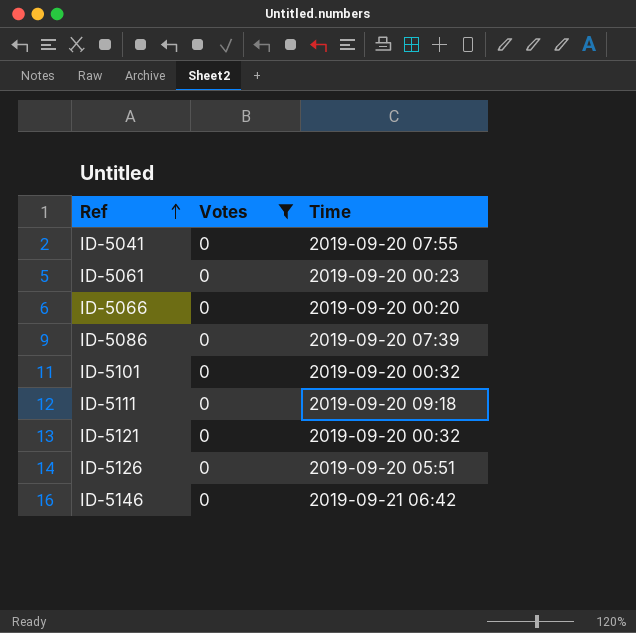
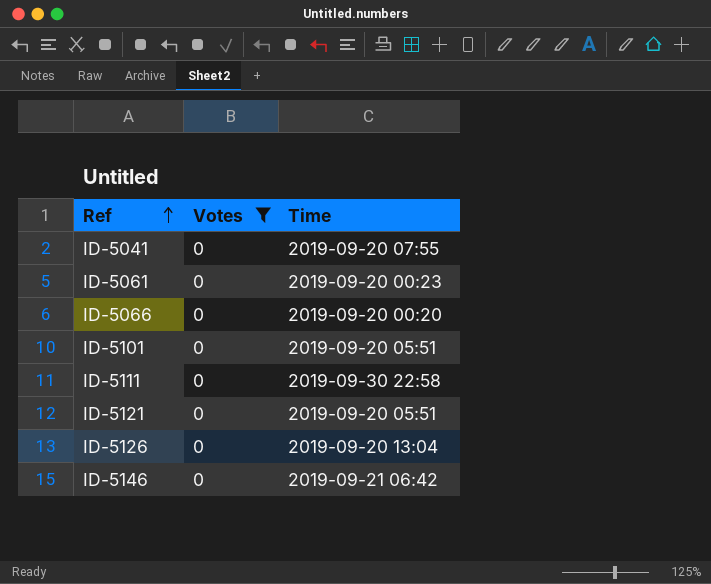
row ID-5086: 0 | 2019-09-20 07:39 -> none
ID-5101 | Time: 2019-09-20 00:32 -> 2019-09-20 05:51
ID-5111 | Time: 2019-09-20 09:18 -> 2019-09-30 22:58
ID-5121 | Time: 2019-09-20 00:32 -> 2019-09-20 05:51
ID-5126 | Time: 2019-09-20 05:51 -> 2019-09-20 13:04

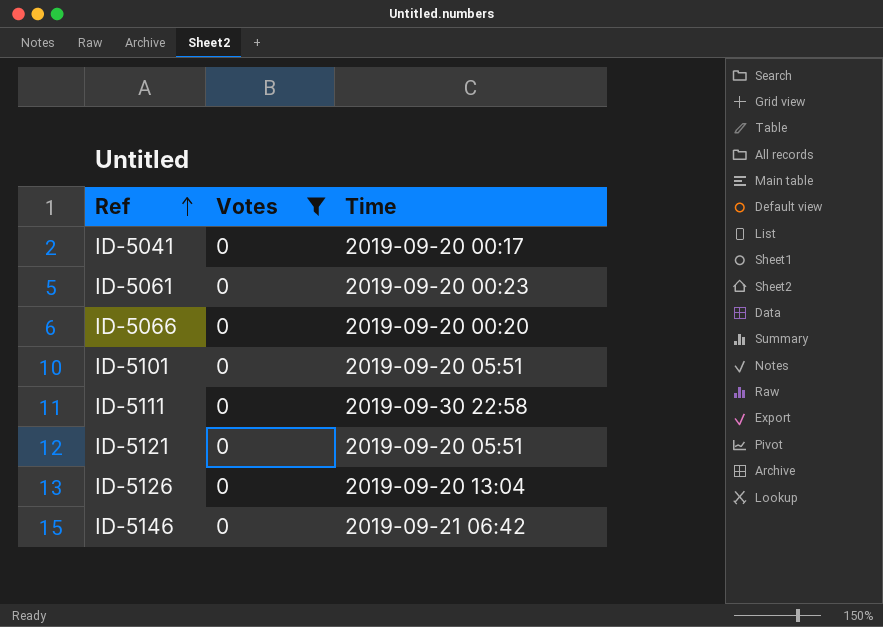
ID-5041 | Time: 2019-09-20 07:55 -> 2019-09-20 00:17

